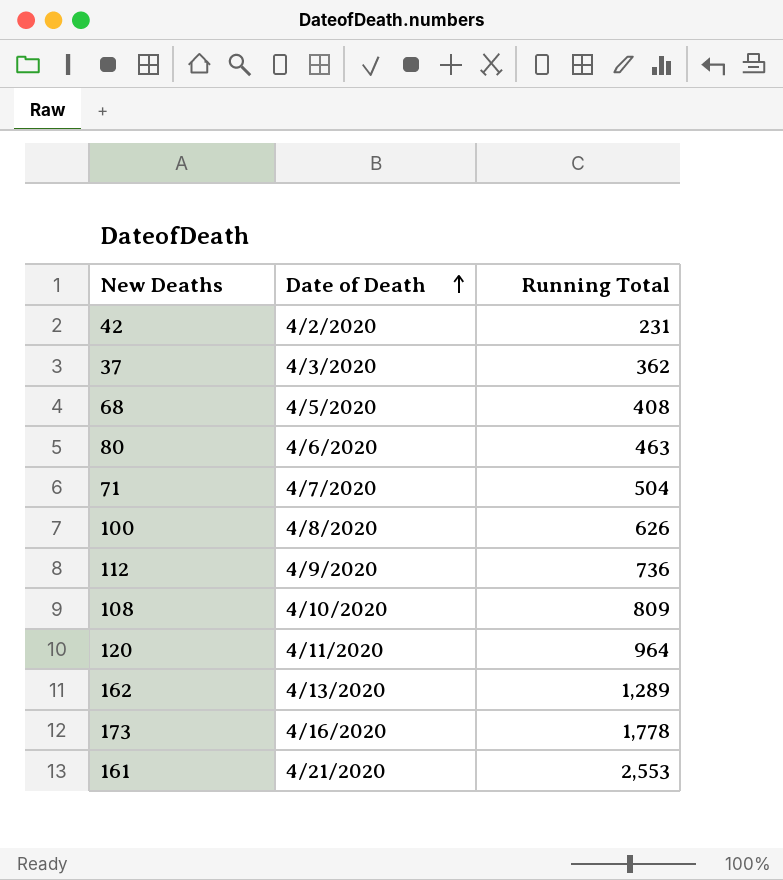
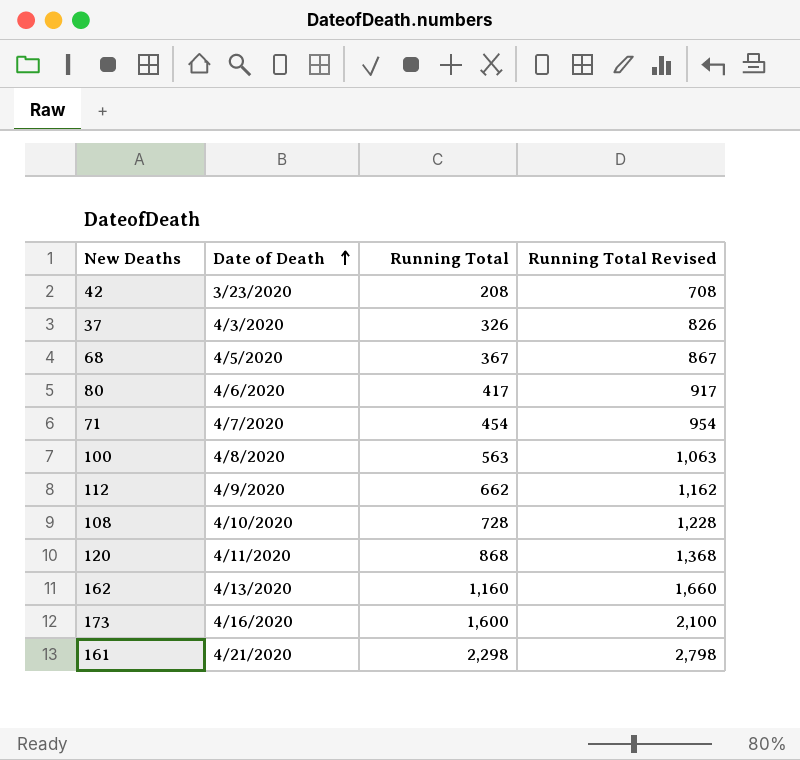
column Running Total Revised | formula: none -> [Running Total] + 500
42 | Date of Death: 4/2/2020 -> 3/23/2020
42 | Running Total: 231 -> 208
37 | Running Total: 362 -> 326
68 | Running Total: 408 -> 367
80 | Running Total: 463 -> 417
71 | Running Total: 504 -> 454
100 | Running Total: 626 -> 563
112 | Running Total: 736 -> 662
108 | Running Total: 809 -> 728
120 | Running Total: 964 -> 868
162 | Running Total: 1,289 -> 1,160
173 | Running Total: 1,778 -> 1,600
161 | Running Total: 2,553 -> 2,298

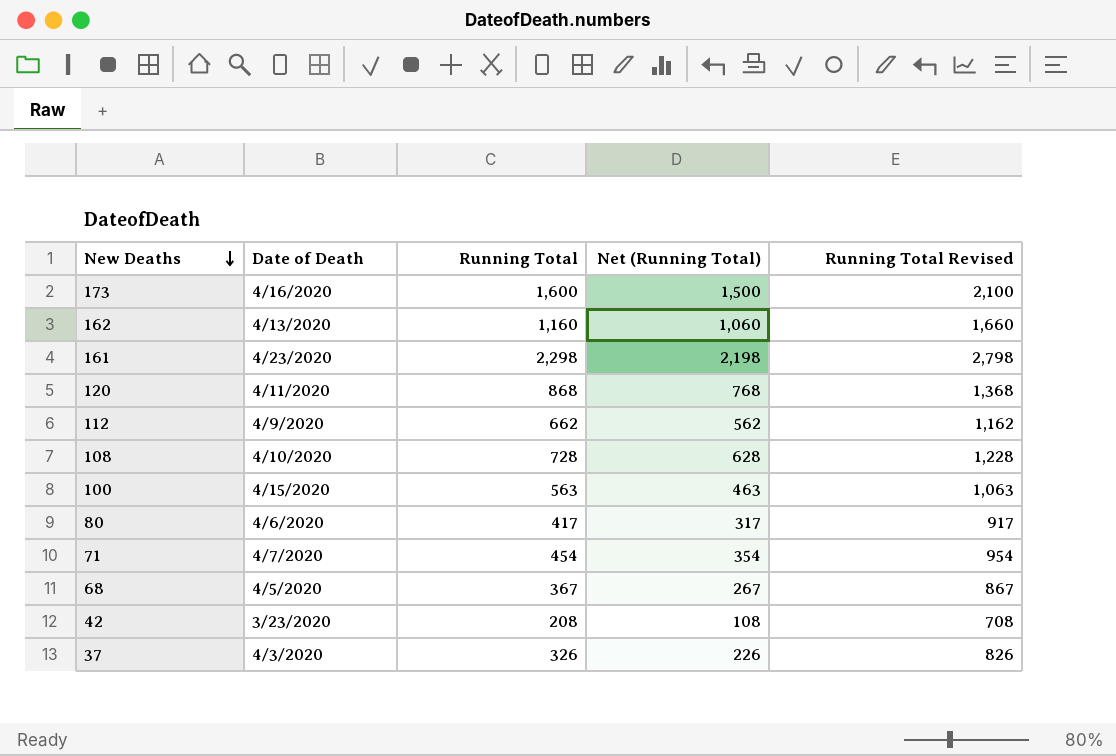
row order: Date of Death ascending -> New Deaths descending
column Net (Running Total) | formula: none -> [Running Total] - 100
161 | Date of Death: 4/21/2020 -> 4/23/2020
100 | Date of Death: 4/8/2020 -> 4/15/2020

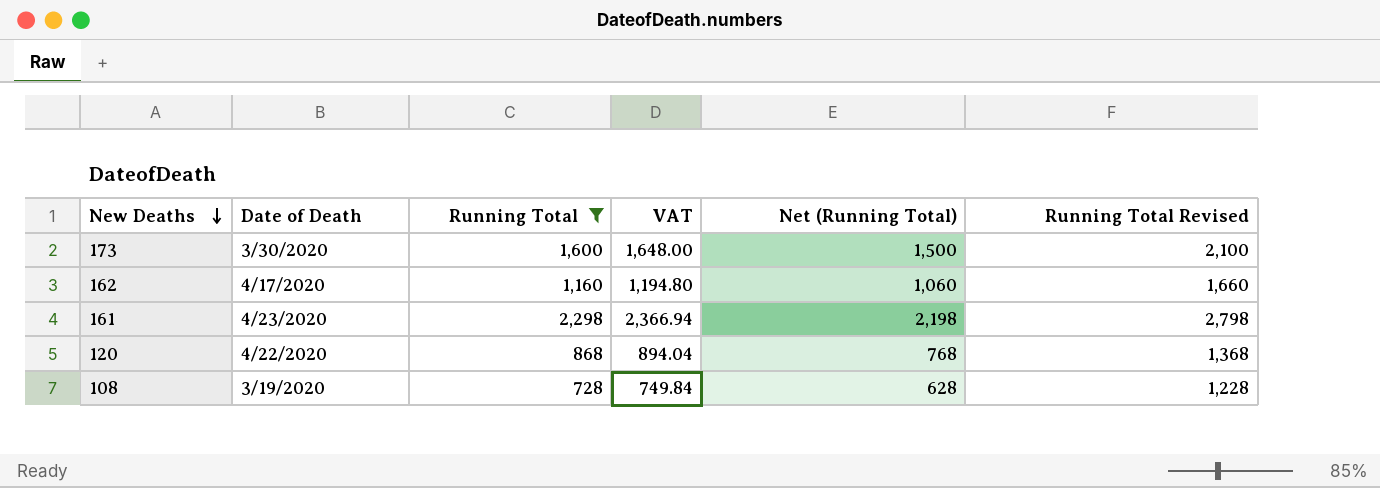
filter: none -> Running Total >= 728
column VAT | formula: none -> [Running Total] * 1.03
173 | Date of Death: 4/16/2020 -> 3/30/2020
162 | Date of Death: 4/13/2020 -> 4/17/2020
120 | Date of Death: 4/11/2020 -> 4/22/2020
108 | Date of Death: 4/10/2020 -> 3/19/2020

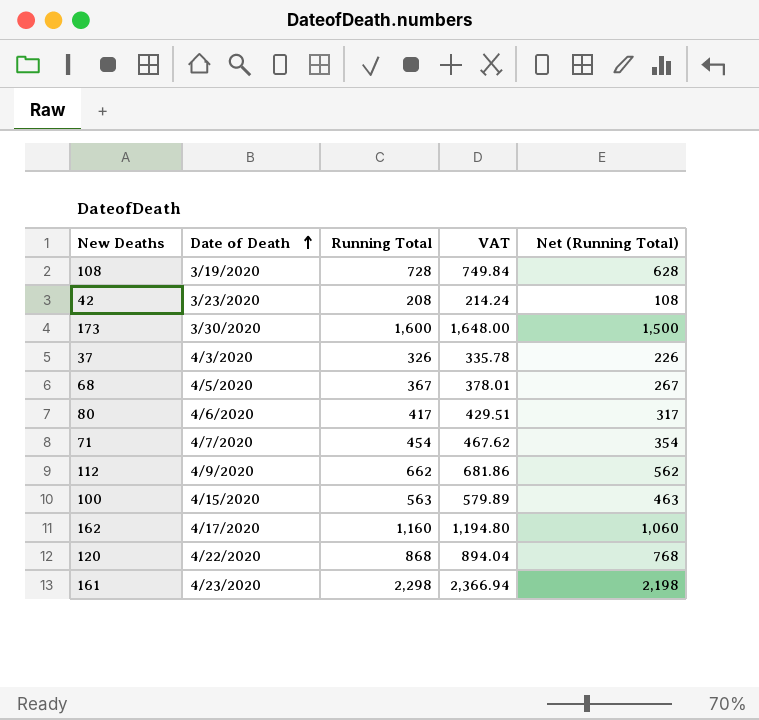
filter: Running Total >= 728 -> none
row order: New Deaths descending -> Date of Death ascending
column Running Total Revised | formula: [Running Total] + 500 -> none

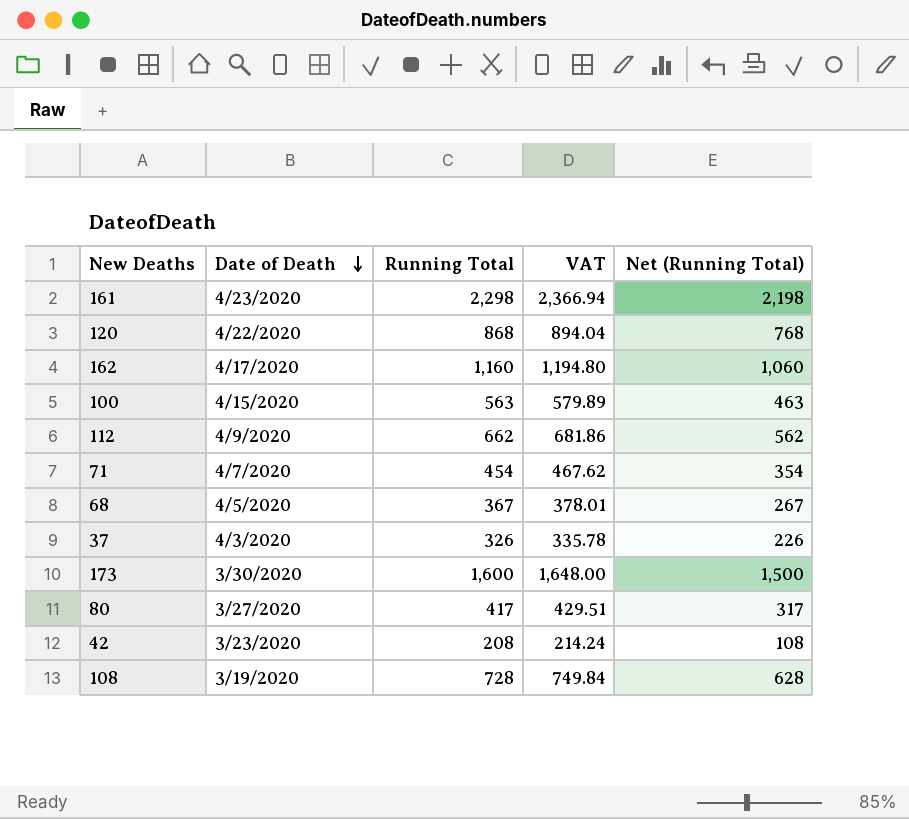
row order: Date of Death ascending -> Date of Death descending
80 | Date of Death: 4/6/2020 -> 3/27/2020

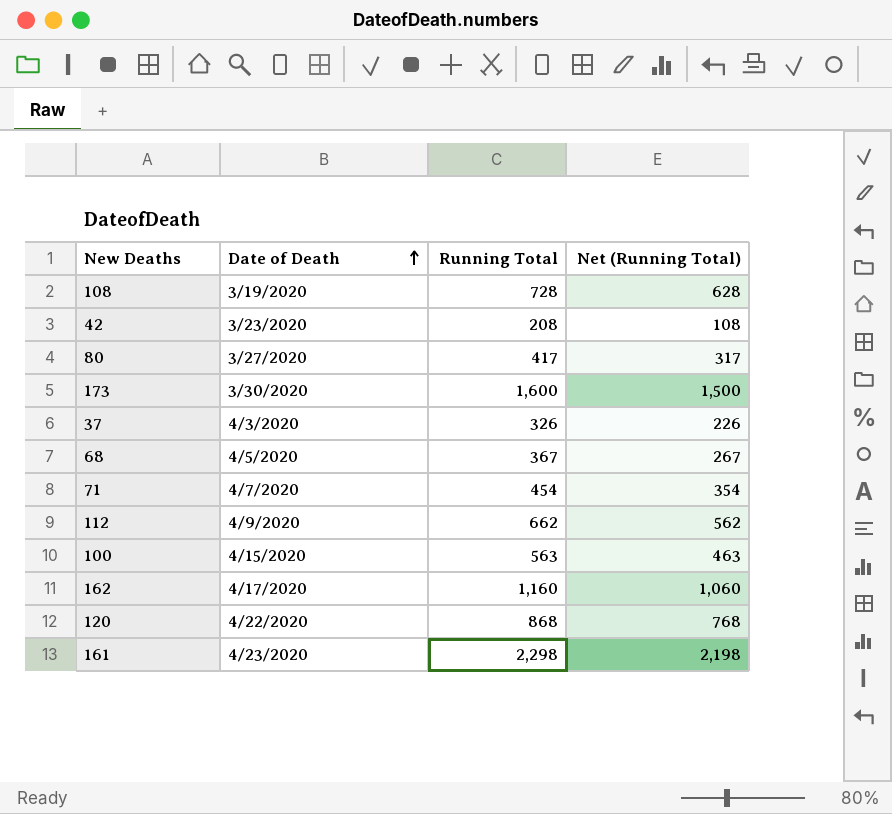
row order: Date of Death descending -> Date of Death ascending
column VAT | formula: [Running Total] * 1.03 -> none

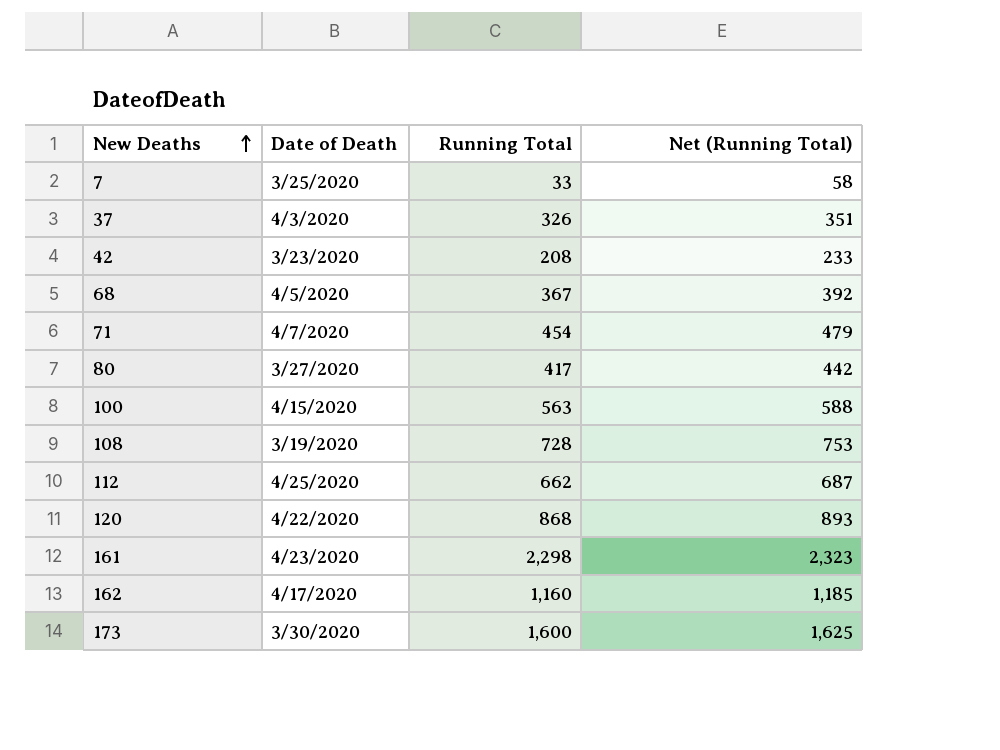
row order: Date of Death ascending -> New Deaths ascending
column Net (Running Total) | formula: [Running Total] - 100 -> [Running Total] + 25
row 7: none -> 3/25/2020 | 33 | 58
112 | Date of Death: 4/9/2020 -> 4/25/2020

